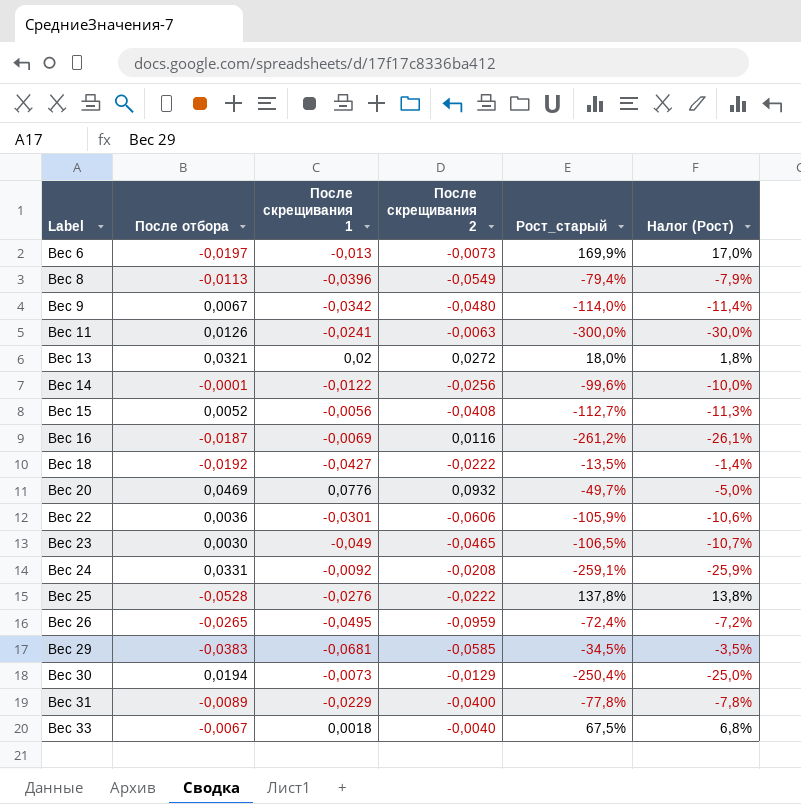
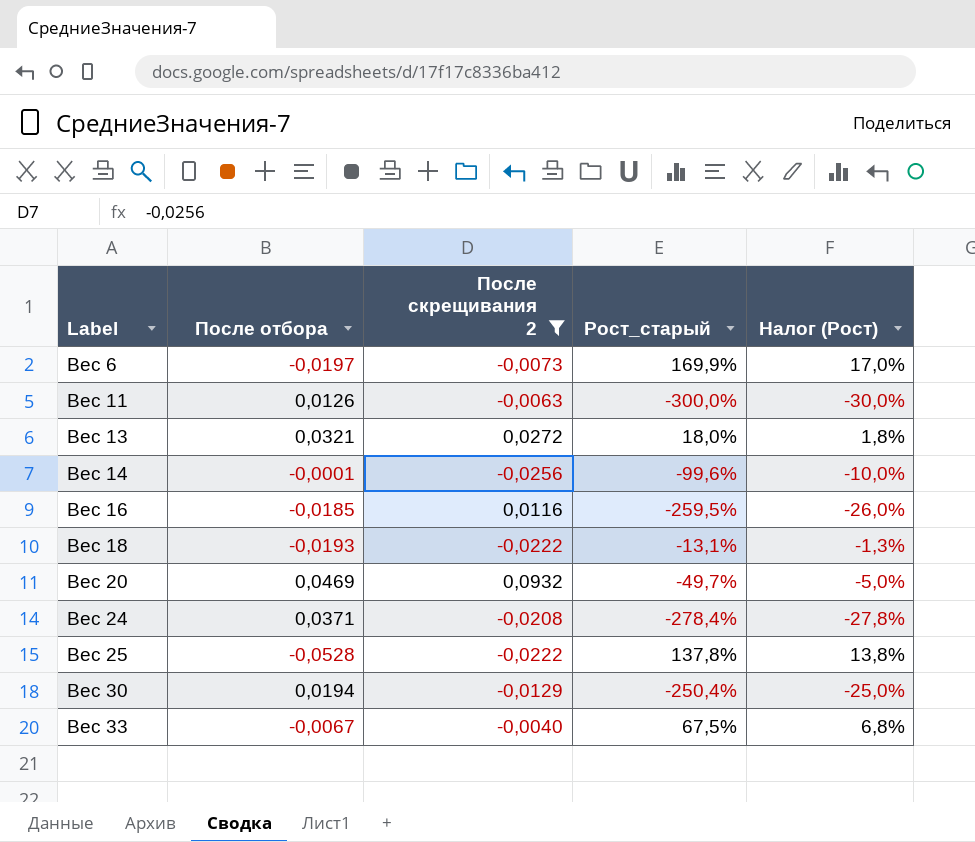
filter: none -> После скрещивания 2 >= -0,0256
column После скрещивания 1 | position: 3 -> none
Вес 16 | После отбора: -0,0187 -> -0,0185
Вес 16 | Рост_старый: -261,2% -> -259,5%
Вес 16 | Налог (Рост): -26,1% -> -26,0%
Вес 18 | После отбора: -0,0192 -> -0,0193
Вес 18 | Рост_старый: -13,5% -> -13,1%
Вес 18 | Налог (Рост): -1,4% -> -1,3%
Вес 24 | После отбора: 0,0331 -> 0,0371
Вес 24 | Рост_старый: -259,1% -> -278,4%
Вес 24 | Налог (Рост): -25,9% -> -27,8%

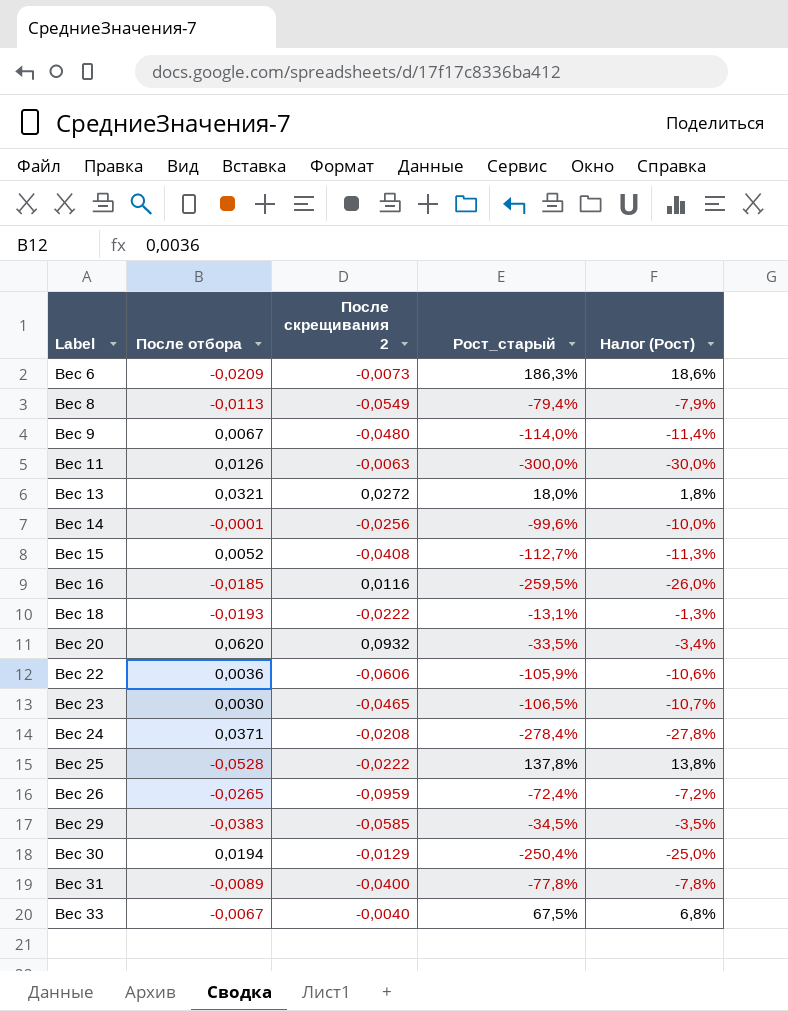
filter: После скрещивания 2 >= -0,0256 -> none
Вес 6 | После отбора: -0,0197 -> -0,0209
Вес 6 | Рост_старый: 169,9% -> 186,3%
Вес 6 | Налог (Рост): 17,0% -> 18,6%
Вес 20 | После отбора: 0,0469 -> 0,0620
Вес 20 | Рост_старый: -49,7% -> -33,5%
Вес 20 | Налог (Рост): -5,0% -> -3,4%

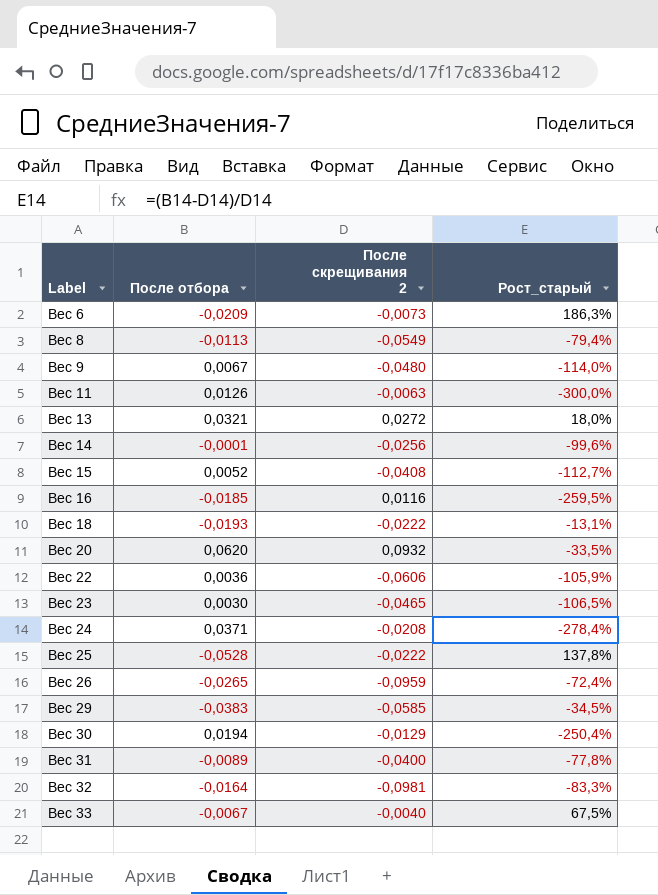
column Налог (Рост) | formula: [Рост_старый] * 0,1 -> none
row Вес 32: none -> -0,0164 | -0,0981 | -83,3%

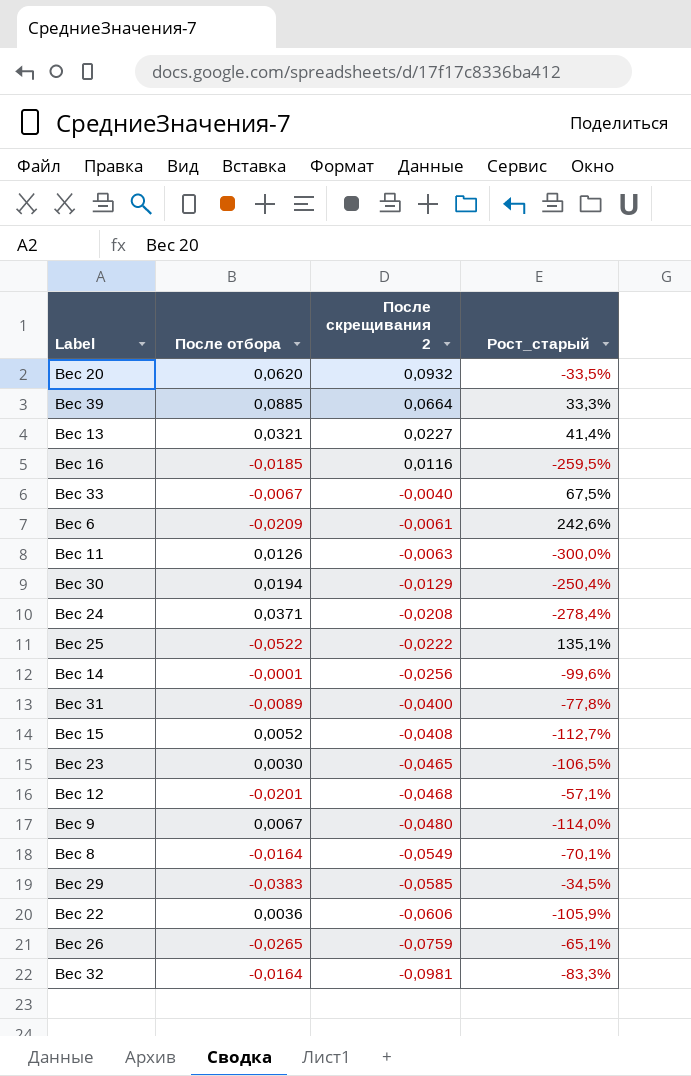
row order: Label ascending -> После скрещивания 2 descending
row Вес 18: -0,0193 | -0,0222 | -13,1% -> none
row Вес 39: none -> 0,0885 | 0,0664 | 33,3%
Вес 13 | После скрещивания 2: 0,0272 -> 0,0227
Вес 13 | Рост_старый: 18,0% -> 41,4%
Вес 6 | После скрещивания 2: -0,0073 -> -0,0061
Вес 6 | Рост_старый: 186,3% -> 242,6%
Вес 25 | После отбора: -0,0528 -> -0,0522
Вес 25 | Рост_старый: 137,8% -> 135,1%
row Вес 12: none -> -0,0201 | -0,0468 | -57,1%
Вес 8 | После отбора: -0,0113 -> -0,0164
Вес 8 | Рост_старый: -79,4% -> -70,1%
Вес 26 | После скрещивания 2: -0,0959 -> -0,0759
Вес 26 | Рост_старый: -72,4% -> -65,1%

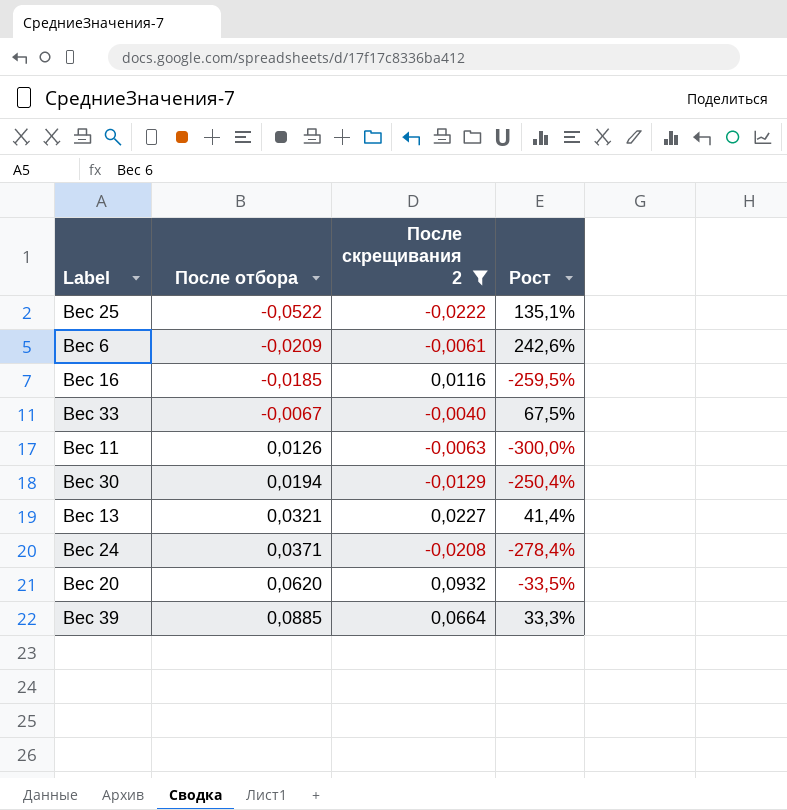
filter: none -> После скрещивания 2 >= -0,0222
row order: После скрещивания 2 descending -> После отбора ascending
column name: Рост_старый -> Рост

